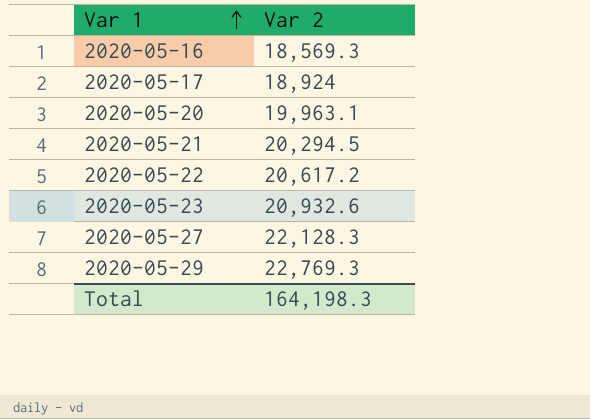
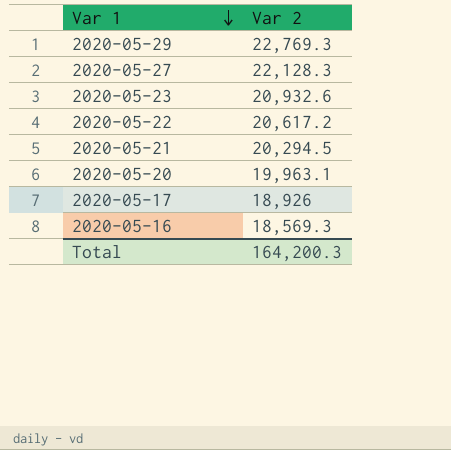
row order: Var 1 ascending -> Var 1 descending
2020-05-17 | Var 2: 18,924 -> 18,926
Total | Var 2: 164,198.3 -> 164,200.3

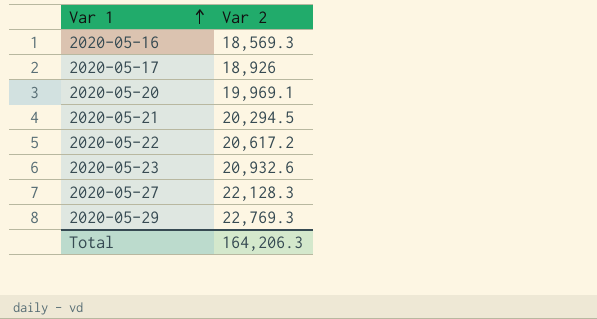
row order: Var 1 descending -> Var 1 ascending
2020-05-20 | Var 2: 19,963.1 -> 19,969.1
Total | Var 2: 164,200.3 -> 164,206.3

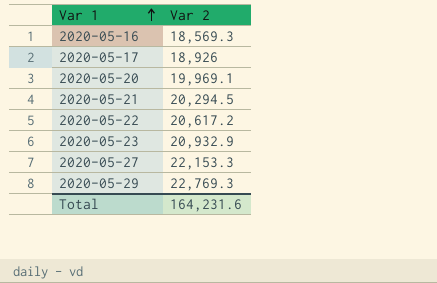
2020-05-23 | Var 2: 20,932.6 -> 20,932.9
2020-05-27 | Var 2: 22,128.3 -> 22,153.3
Total | Var 2: 164,206.3 -> 164,231.6

